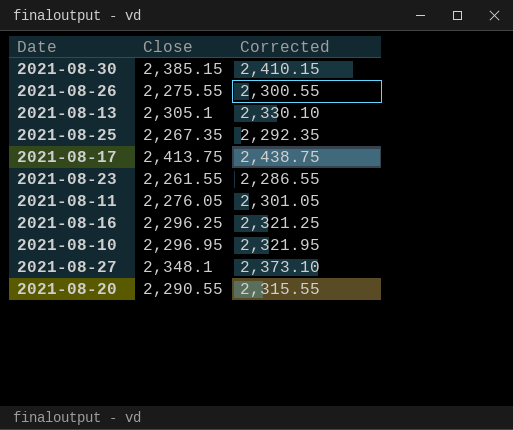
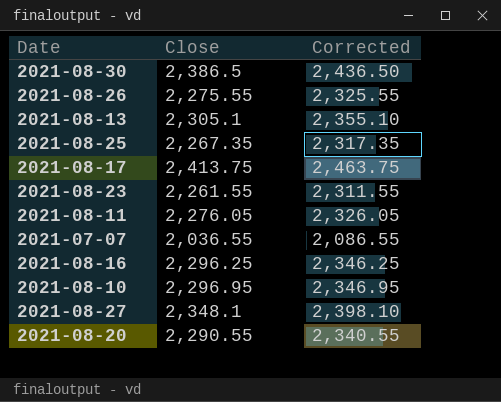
column Corrected | formula: [Close] + 25 -> [Close] + 50
2021-08-30 | Close: 2,385.15 -> 2,386.5
row 2021-07-07: none -> 2,036.55 | 2,086.55

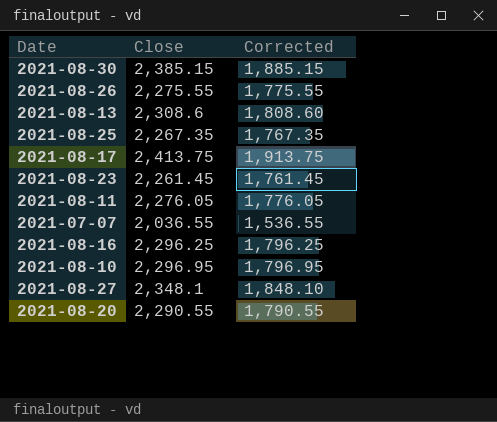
column Corrected | formula: [Close] + 50 -> [Close] - 500
2021-08-30 | Close: 2,386.5 -> 2,385.15
2021-08-13 | Close: 2,305.1 -> 2,308.6
2021-08-23 | Close: 2,261.55 -> 2,261.45

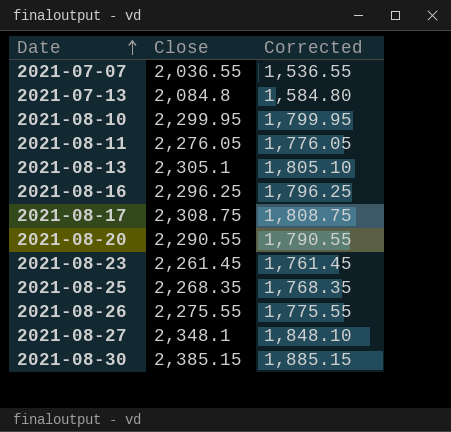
row order: none -> Date ascending
row 2021-07-13: none -> 2,084.8 | 1,584.80
2021-08-10 | Close: 2,296.95 -> 2,299.95
2021-08-10 | Corrected: 1,796.95 -> 1,799.95
2021-08-13 | Close: 2,308.6 -> 2,305.1
2021-08-13 | Corrected: 1,808.60 -> 1,805.10
2021-08-17 | Close: 2,413.75 -> 2,308.75
2021-08-17 | Corrected: 1,913.75 -> 1,808.75
2021-08-25 | Close: 2,267.35 -> 2,268.35
2021-08-25 | Corrected: 1,767.35 -> 1,768.35

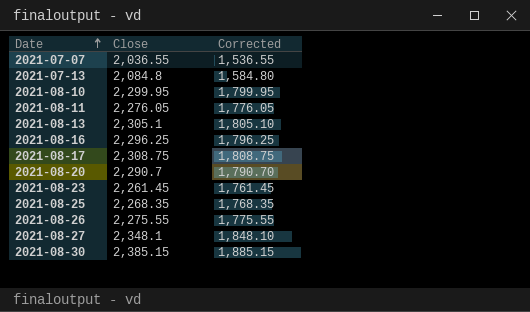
2021-08-20 | Close: 2,290.55 -> 2,290.7
2021-08-20 | Corrected: 1,790.55 -> 1,790.70

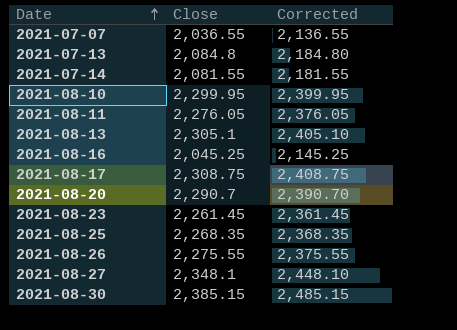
column Corrected | formula: [Close] - 500 -> [Close] + 100
row 2021-07-14: none -> 2,081.55 | 2,181.55
2021-08-16 | Close: 2,296.25 -> 2,045.25

